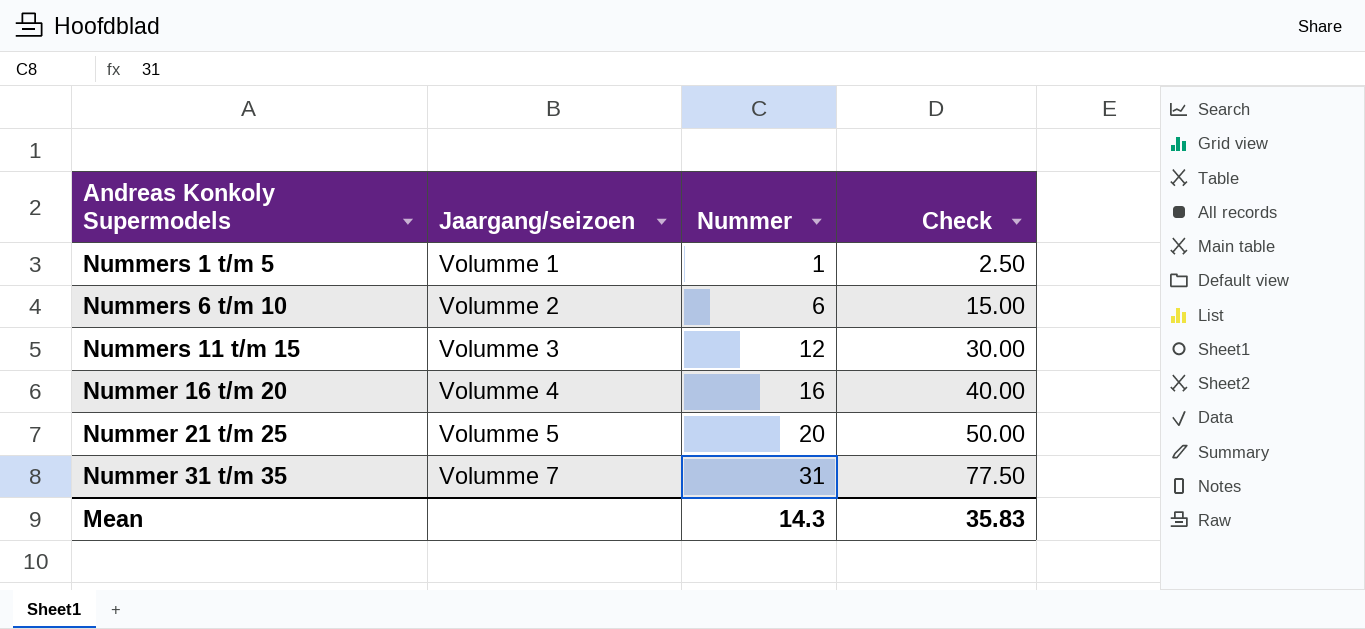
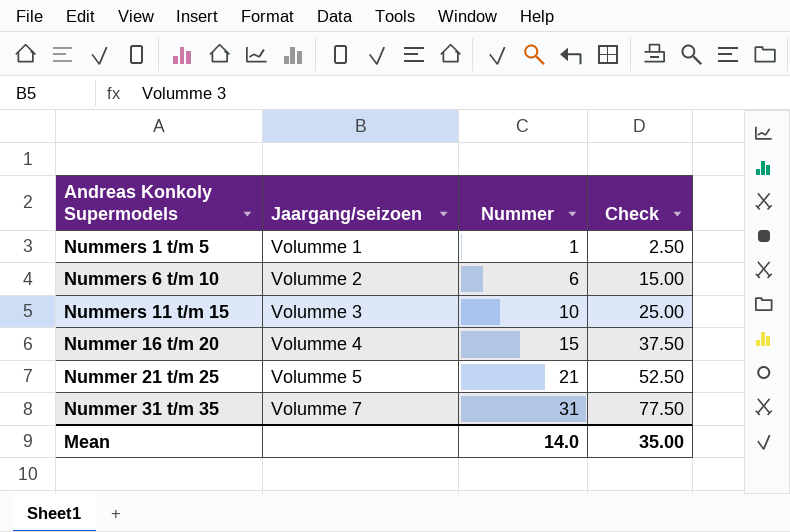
Nummers 11 t/m 15 | Nummer: 12 -> 10
Nummers 11 t/m 15 | Check: 30.00 -> 25.00
Nummer 16 t/m 20 | Nummer: 16 -> 15
Nummer 16 t/m 20 | Check: 40.00 -> 37.50
Nummer 21 t/m 25 | Nummer: 20 -> 21
Nummer 21 t/m 25 | Check: 50.00 -> 52.50
Mean | Nummer: 14.3 -> 14.0
Mean | Check: 35.83 -> 35.00

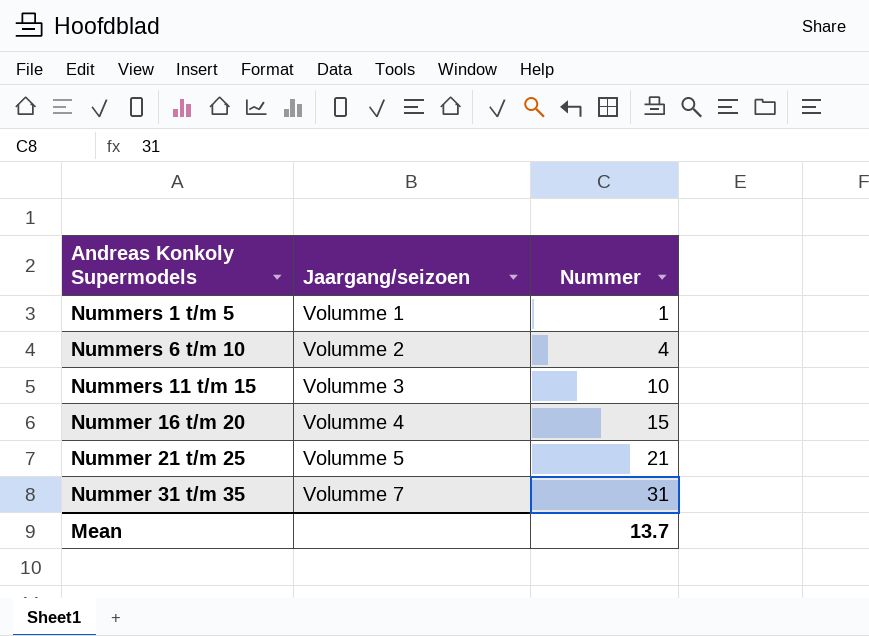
column Check | formula: [Nummer] * 2.5 -> none
Nummers 6 t/m 10 | Nummer: 6 -> 4
Mean | Nummer: 14.0 -> 13.7

